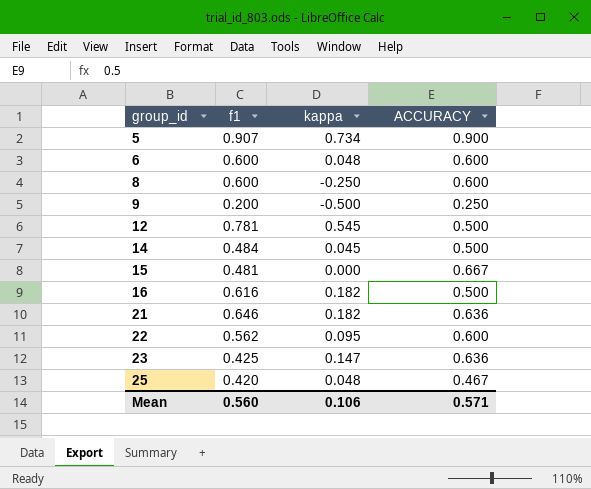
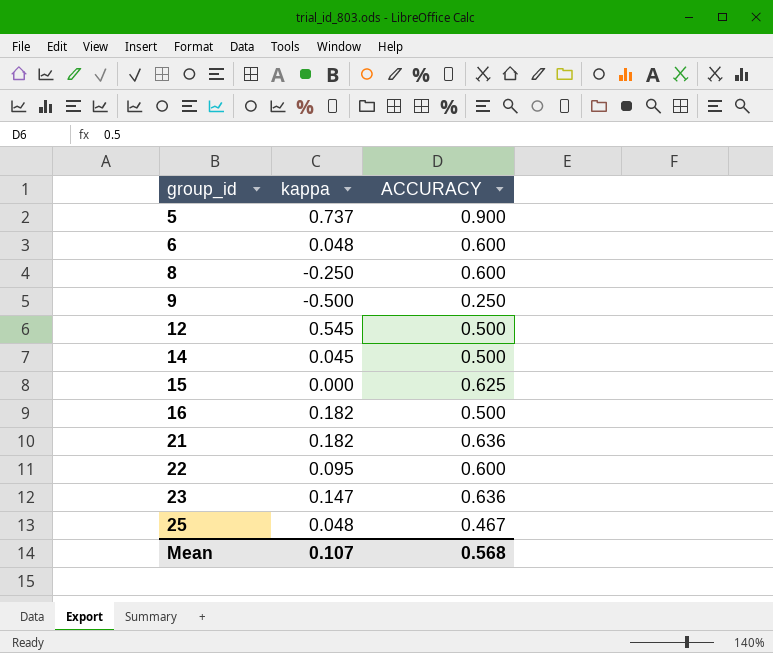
column f1 | position: 2 -> none
5 | kappa: 0.734 -> 0.737
15 | ACCURACY: 0.667 -> 0.625
Mean | kappa: 0.106 -> 0.107
Mean | ACCURACY: 0.571 -> 0.568

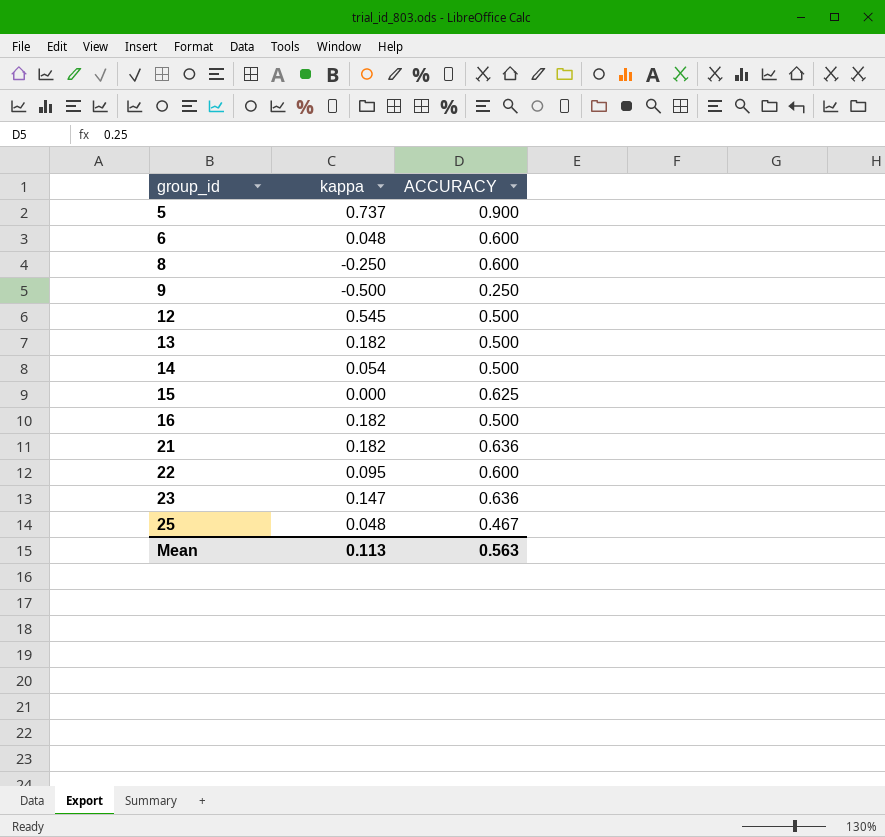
row 13: none -> 0.182 | 0.500
14 | kappa: 0.045 -> 0.054
Mean | kappa: 0.107 -> 0.113
Mean | ACCURACY: 0.568 -> 0.563

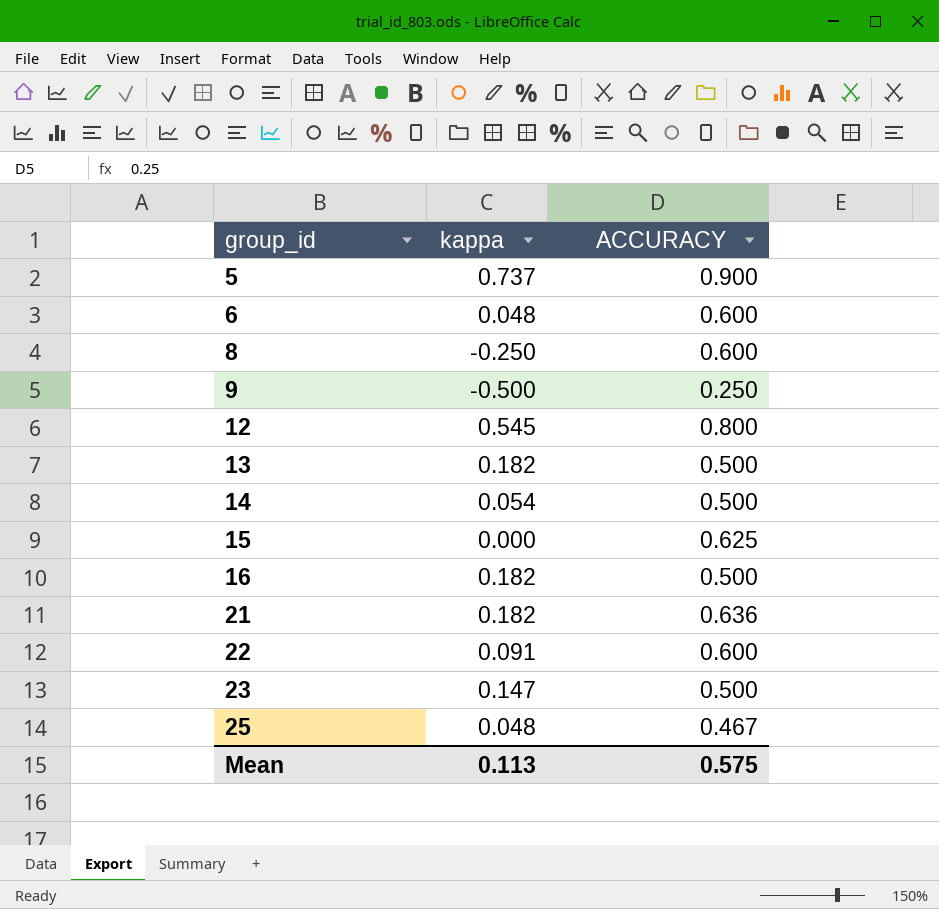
12 | ACCURACY: 0.500 -> 0.800
22 | kappa: 0.095 -> 0.091
23 | ACCURACY: 0.636 -> 0.500
Mean | ACCURACY: 0.563 -> 0.575

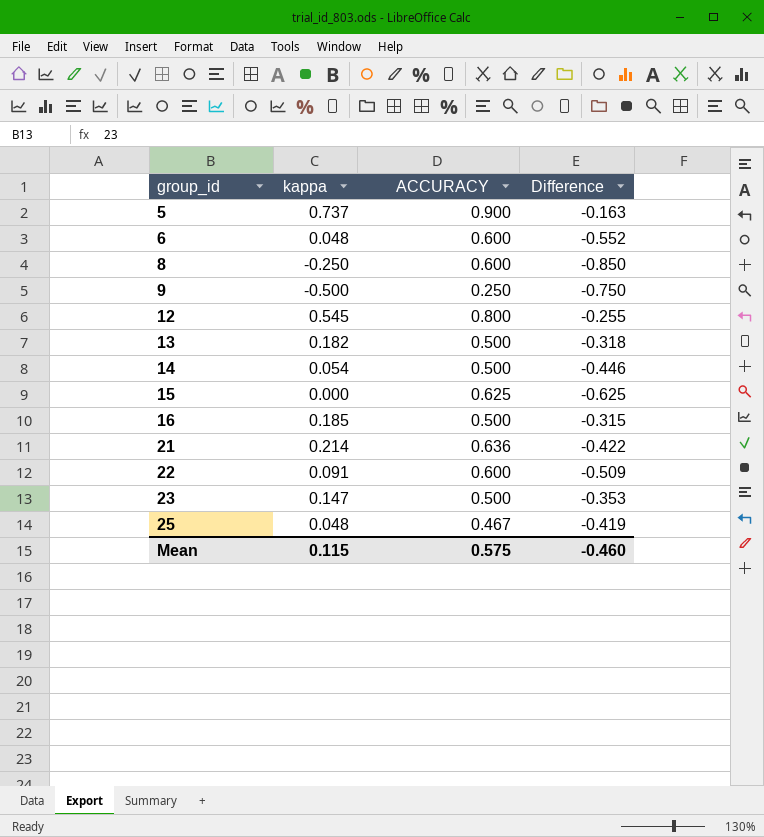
column Difference | formula: none -> [kappa] - [ACCURACY]
16 | kappa: 0.182 -> 0.185
21 | kappa: 0.182 -> 0.214
Mean | kappa: 0.113 -> 0.115

